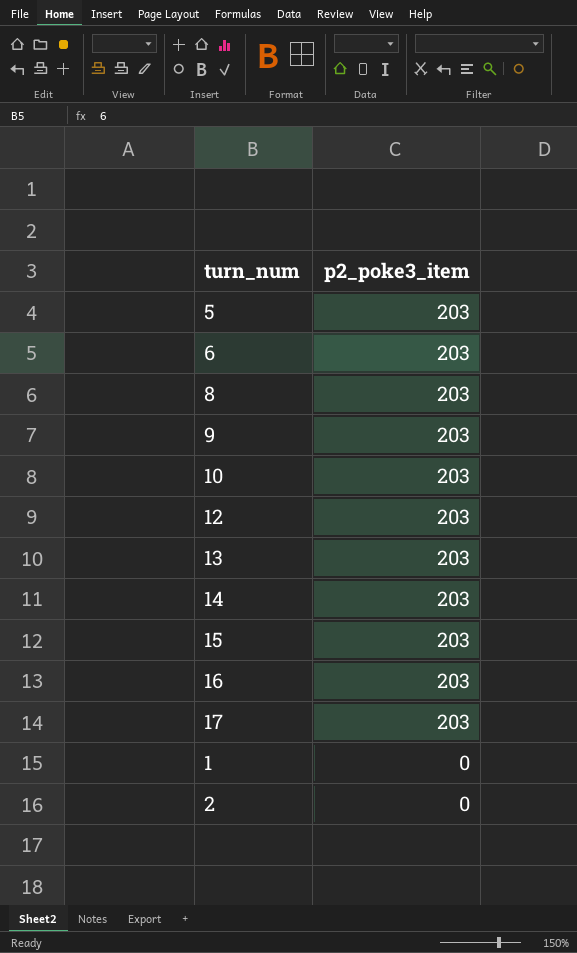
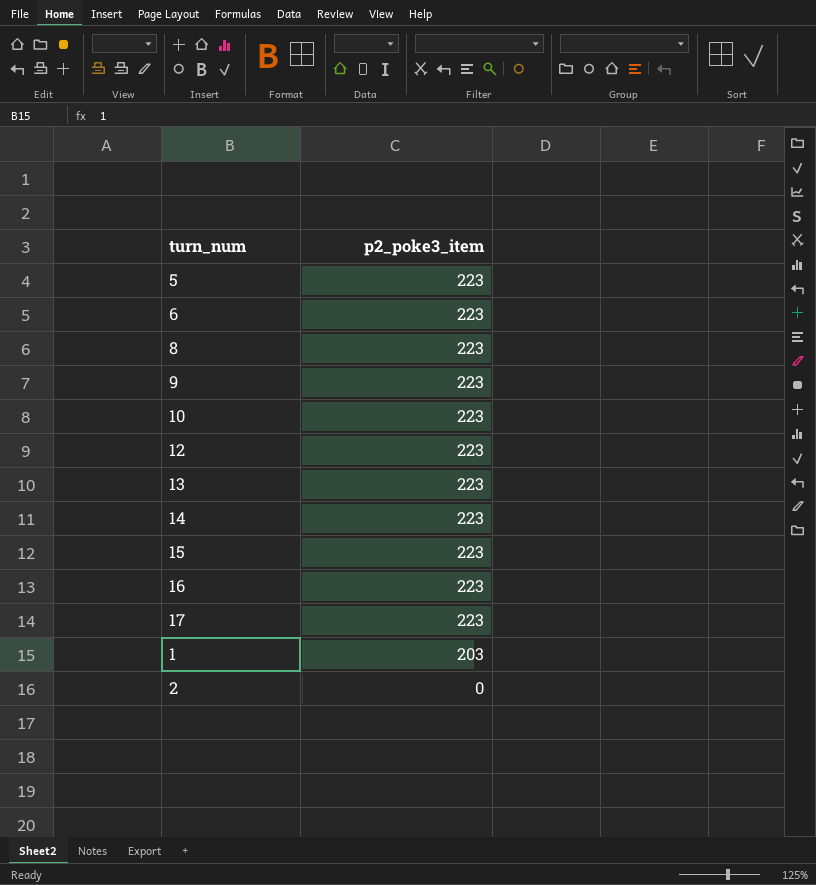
5 | p2_poke3_item: 203 -> 223
6 | p2_poke3_item: 203 -> 223
8 | p2_poke3_item: 203 -> 223
9 | p2_poke3_item: 203 -> 223
10 | p2_poke3_item: 203 -> 223
12 | p2_poke3_item: 203 -> 223
13 | p2_poke3_item: 203 -> 223
14 | p2_poke3_item: 203 -> 223
15 | p2_poke3_item: 203 -> 223
16 | p2_poke3_item: 203 -> 223
17 | p2_poke3_item: 203 -> 223
1 | p2_poke3_item: 0 -> 203

